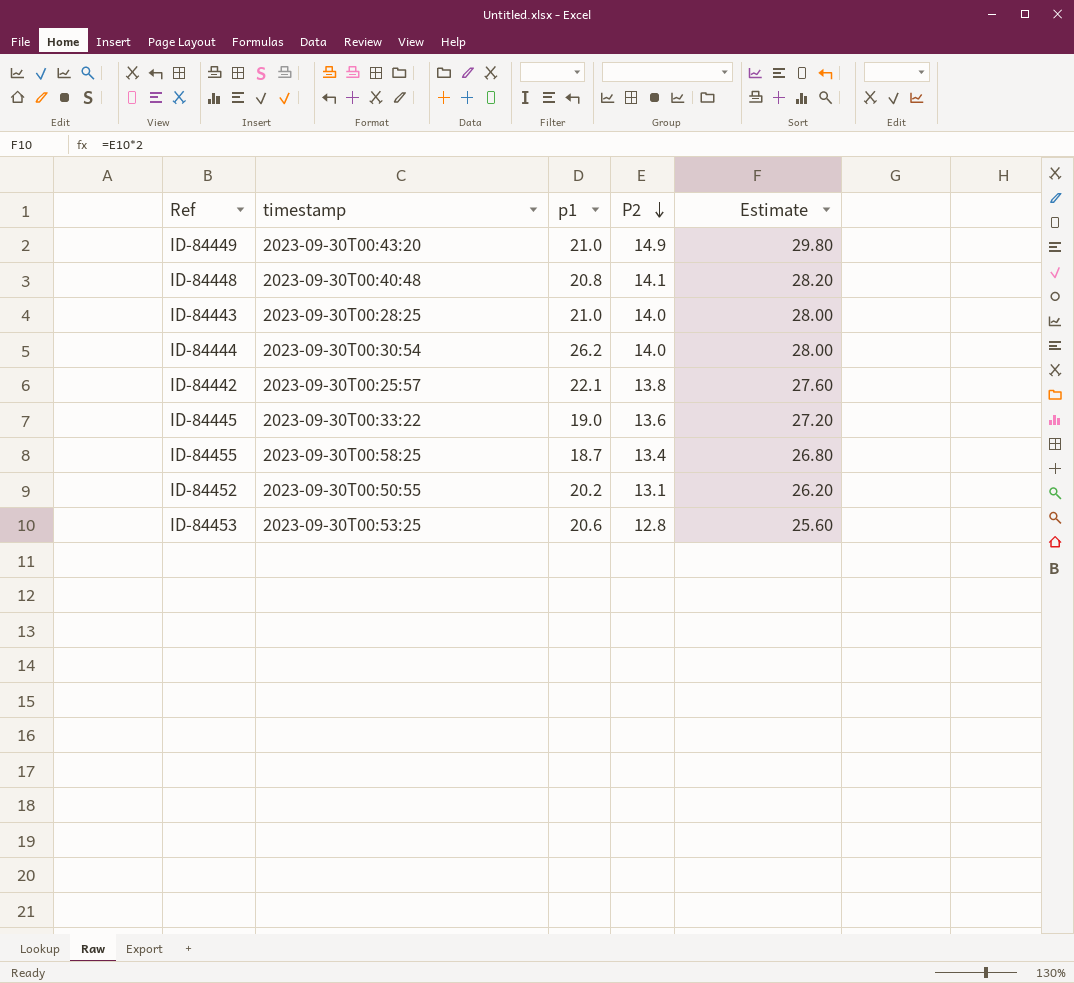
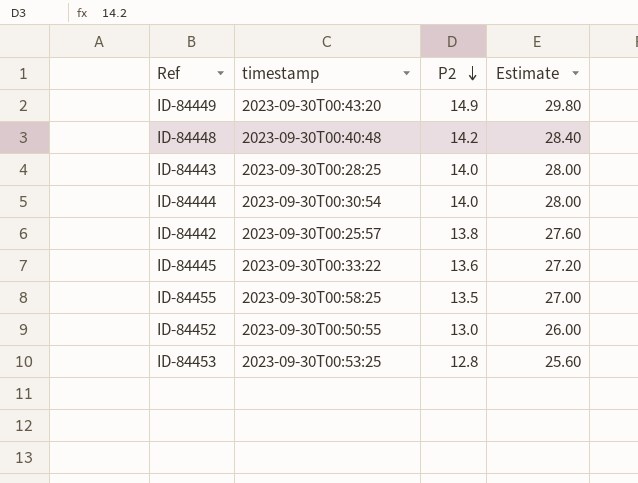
column p1 | position: 3 -> none
ID-84448 | P2: 14.1 -> 14.2
ID-84448 | Estimate: 28.20 -> 28.40
ID-84455 | P2: 13.4 -> 13.5
ID-84455 | Estimate: 26.80 -> 27.00
ID-84452 | P2: 13.1 -> 13.0
ID-84452 | Estimate: 26.20 -> 26.00

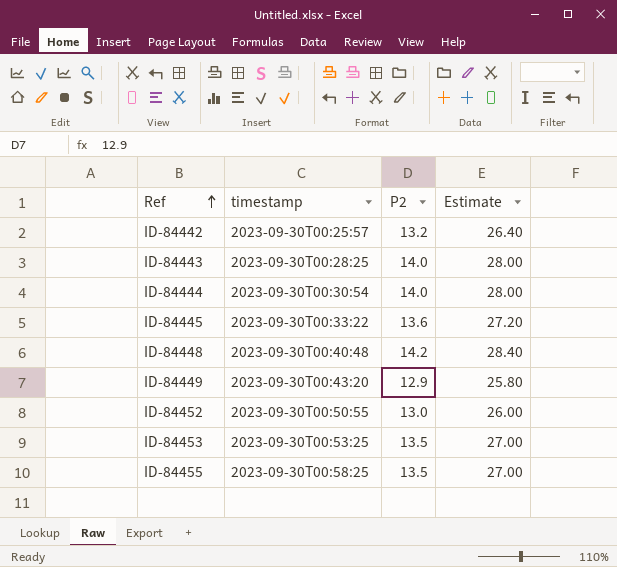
row order: P2 descending -> Ref ascending
ID-84442 | P2: 13.8 -> 13.2
ID-84442 | Estimate: 27.60 -> 26.40
ID-84449 | P2: 14.9 -> 12.9
ID-84449 | Estimate: 29.80 -> 25.80
ID-84453 | P2: 12.8 -> 13.5
ID-84453 | Estimate: 25.60 -> 27.00

